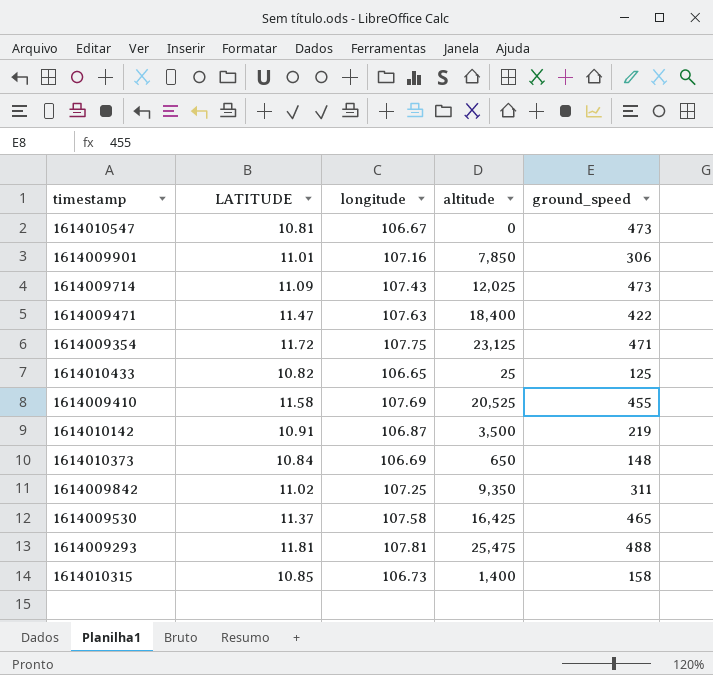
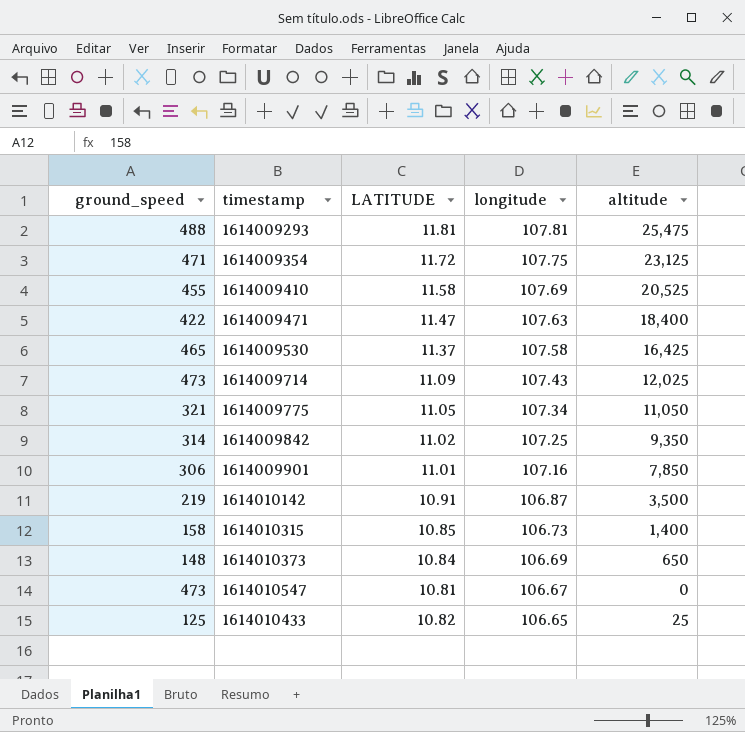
row order: none -> longitude descending
column ground_speed | position: 5 -> 1
row 1614009775: none -> 321 | 11.05 | 107.34 | 11,050
1614009842 | ground_speed: 311 -> 314

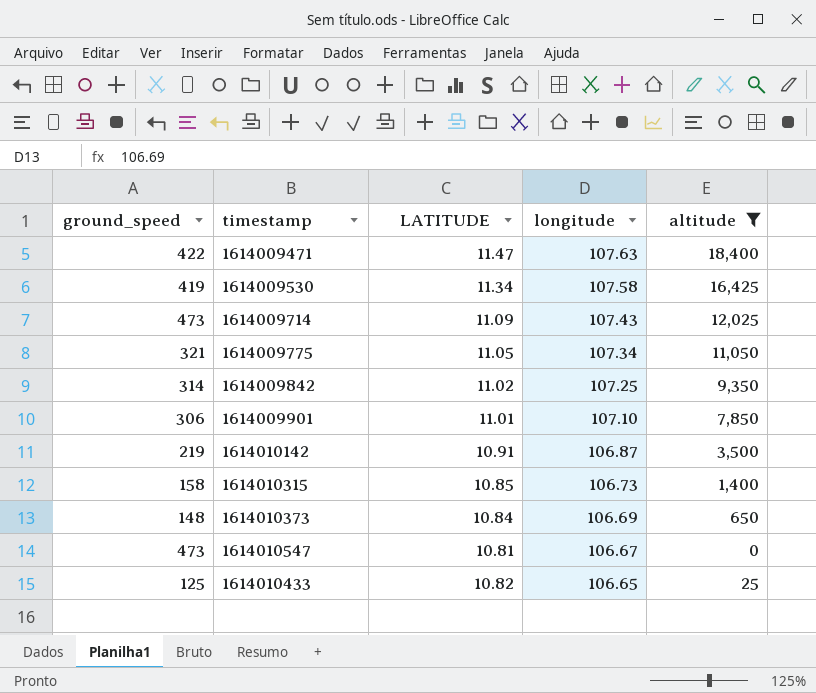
filter: none -> altitude <= 18,400
1614009530 | ground_speed: 465 -> 419
1614009530 | LATITUDE: 11.37 -> 11.34
1614009901 | longitude: 107.16 -> 107.10

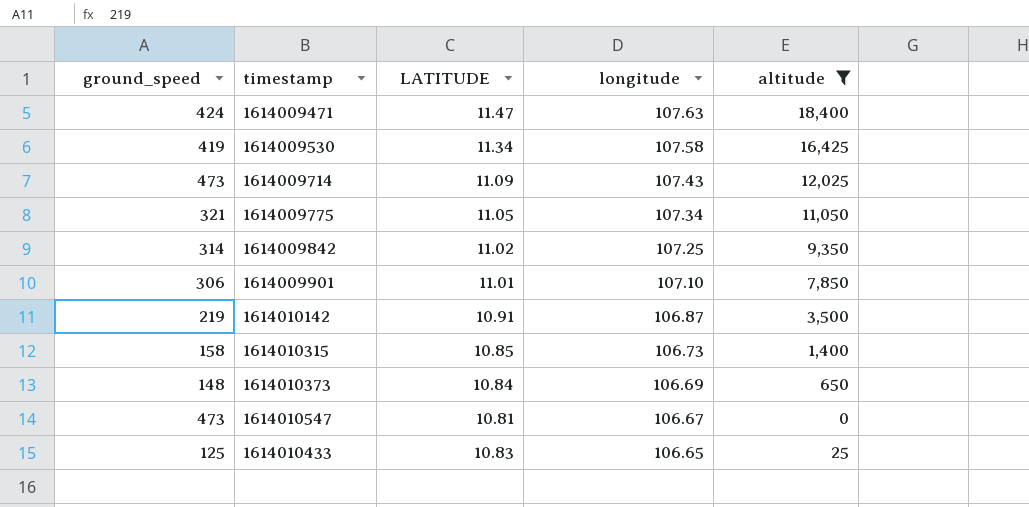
1614009471 | ground_speed: 422 -> 424
1614010433 | LATITUDE: 10.82 -> 10.83

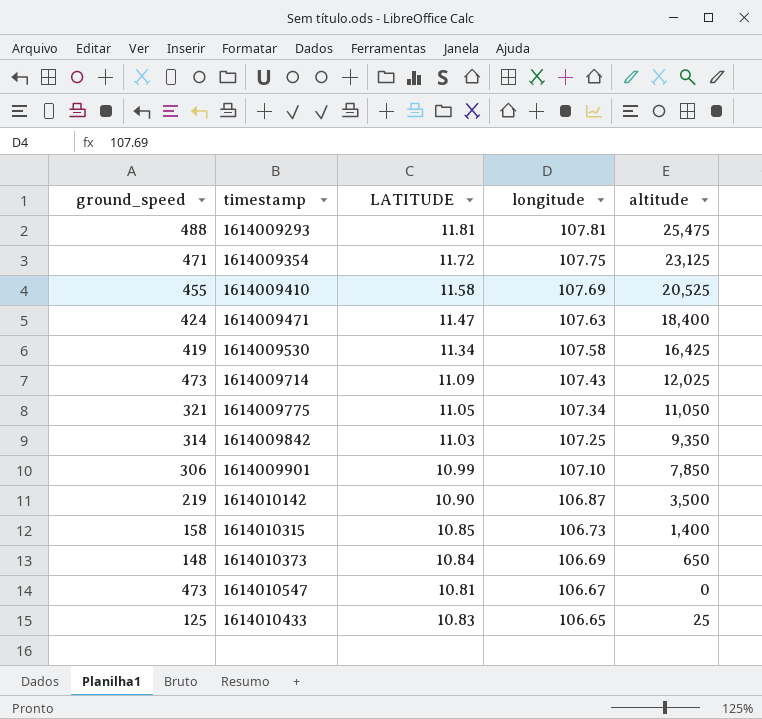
filter: altitude <= 18,400 -> none
1614009842 | LATITUDE: 11.02 -> 11.03
1614009901 | LATITUDE: 11.01 -> 10.99
1614010142 | LATITUDE: 10.91 -> 10.90

